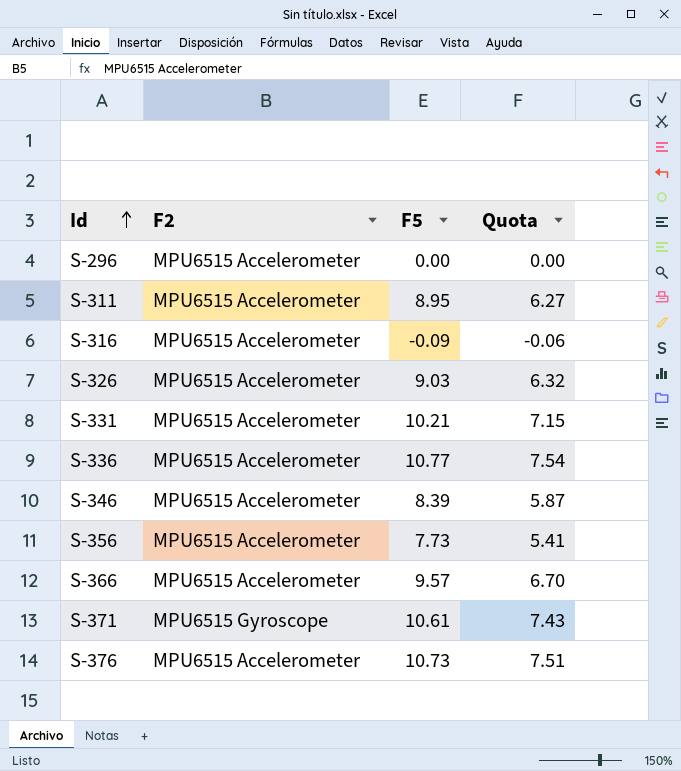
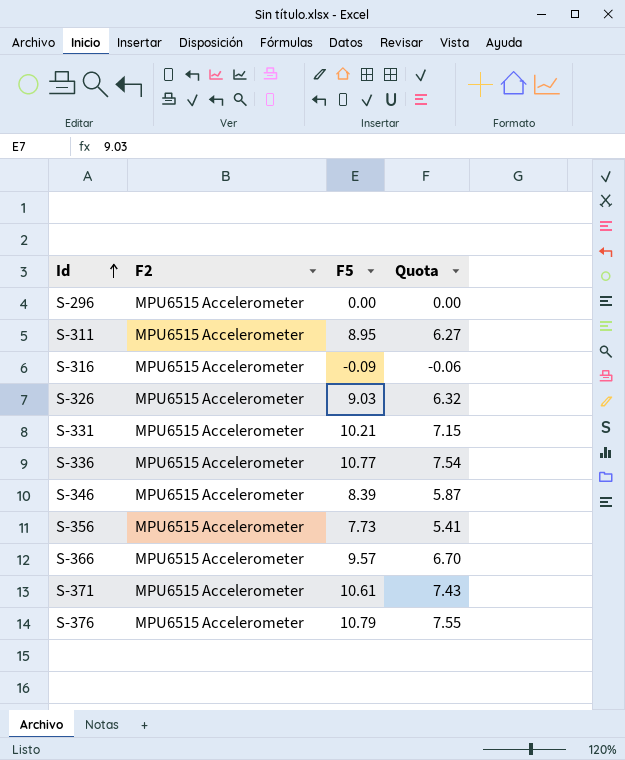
S-371 | F2: MPU6515 Gyroscope -> MPU6515 Accelerometer
S-376 | F5: 10.73 -> 10.79
S-376 | Quota: 7.51 -> 7.55

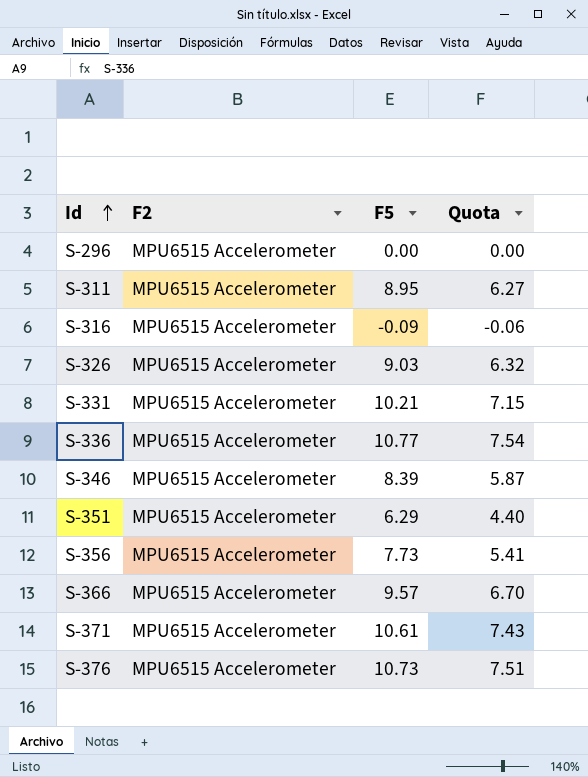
row S-351: none -> MPU6515 Accelerometer | 6.29 | 4.40
S-376 | F5: 10.79 -> 10.73
S-376 | Quota: 7.55 -> 7.51

